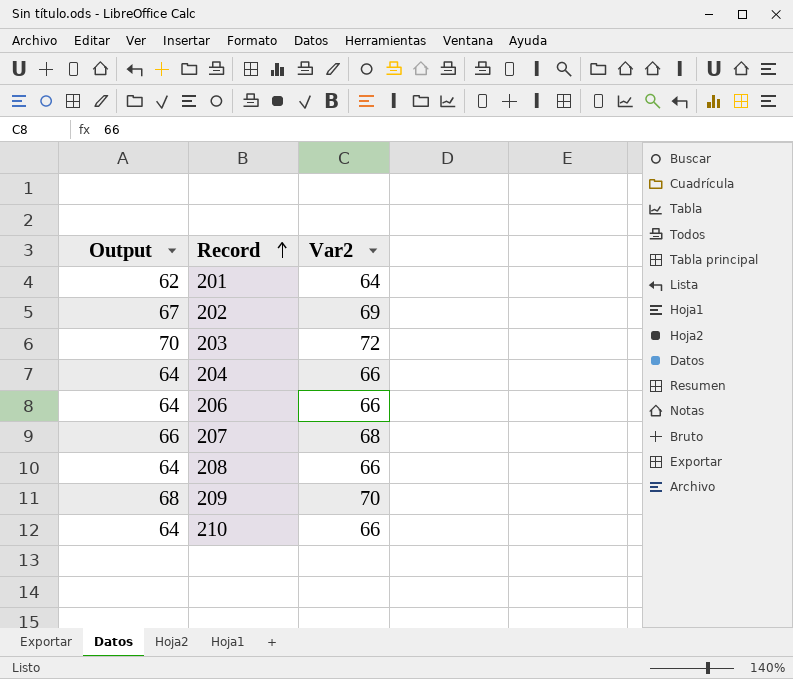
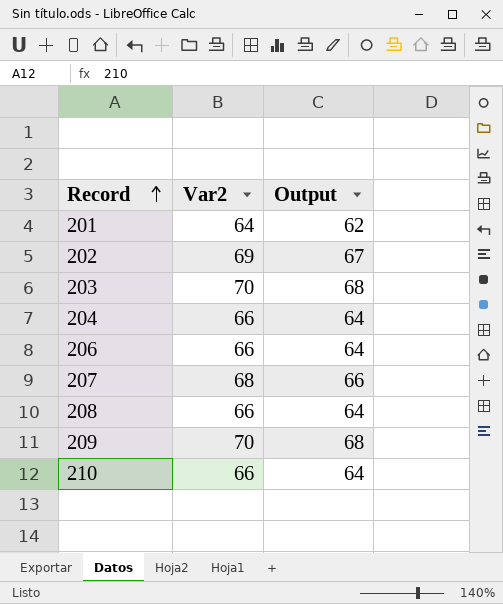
column Output | position: 1 -> 3
203 | Var2: 72 -> 70
203 | Output: 70 -> 68

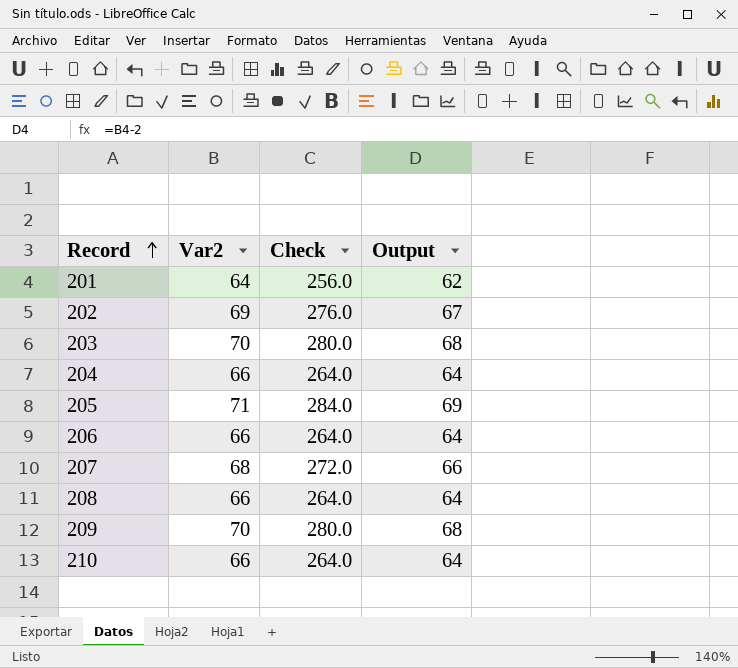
column Check | formula: none -> [Var2] * 4
row 205: none -> 71 | 284.0 | 69

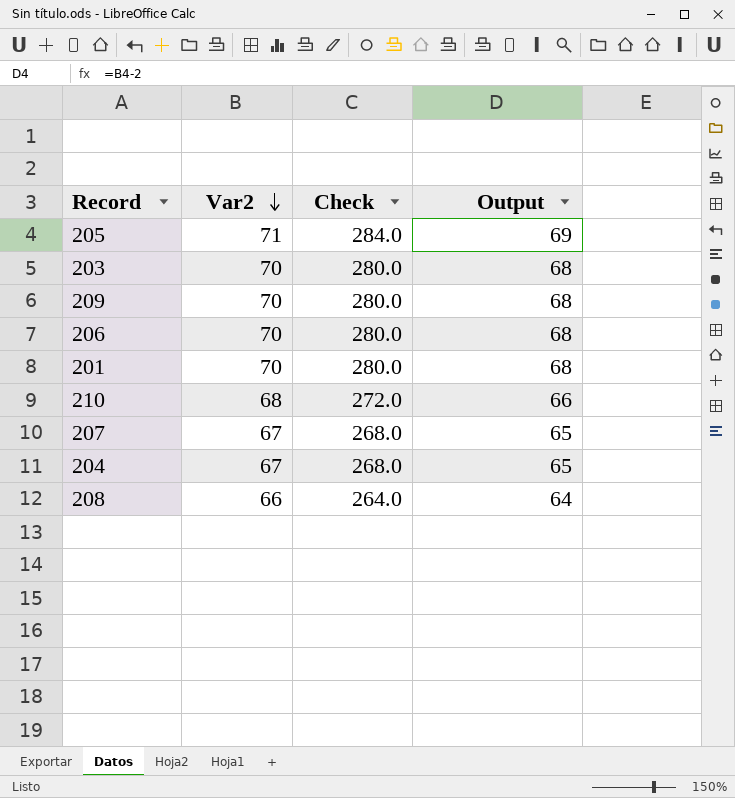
row order: Record ascending -> Var2 descending
row 202: 69 | 276.0 | 67 -> none
206 | Var2: 66 -> 70
206 | Check: 264.0 -> 280.0
206 | Output: 64 -> 68
201 | Var2: 64 -> 70
201 | Check: 256.0 -> 280.0
201 | Output: 62 -> 68
210 | Var2: 66 -> 68
210 | Check: 264.0 -> 272.0
210 | Output: 64 -> 66
207 | Var2: 68 -> 67
207 | Check: 272.0 -> 268.0
207 | Output: 66 -> 65
204 | Var2: 66 -> 67
204 | Check: 264.0 -> 268.0
204 | Output: 64 -> 65

